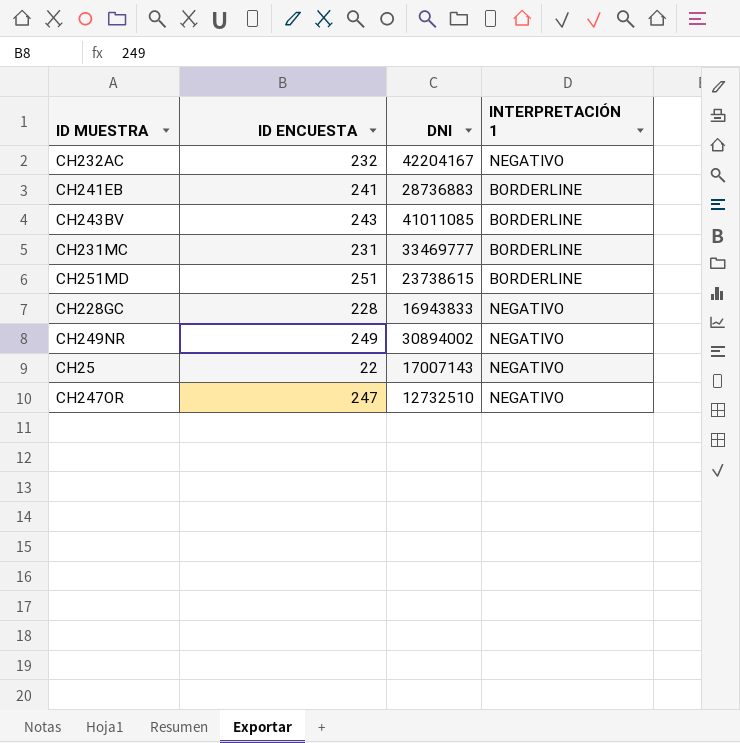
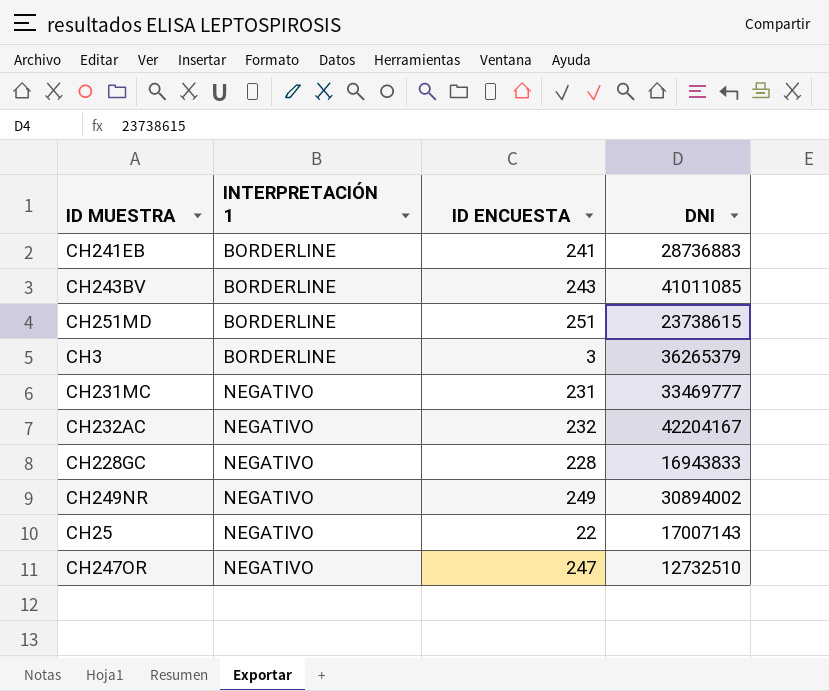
row order: none -> INTERPRETACIÓN 1 ascending
column INTERPRETACIÓN 1 | position: 4 -> 2
row CH3: none -> BORDERLINE | 3 | 36265379
CH231MC | INTERPRETACIÓN 1: BORDERLINE -> NEGATIVO

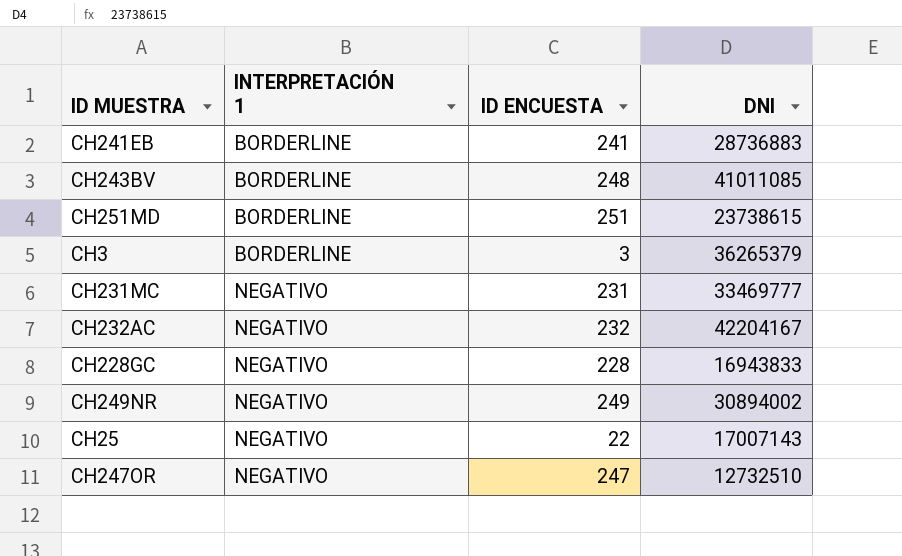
CH243BV | ID ENCUESTA: 243 -> 248

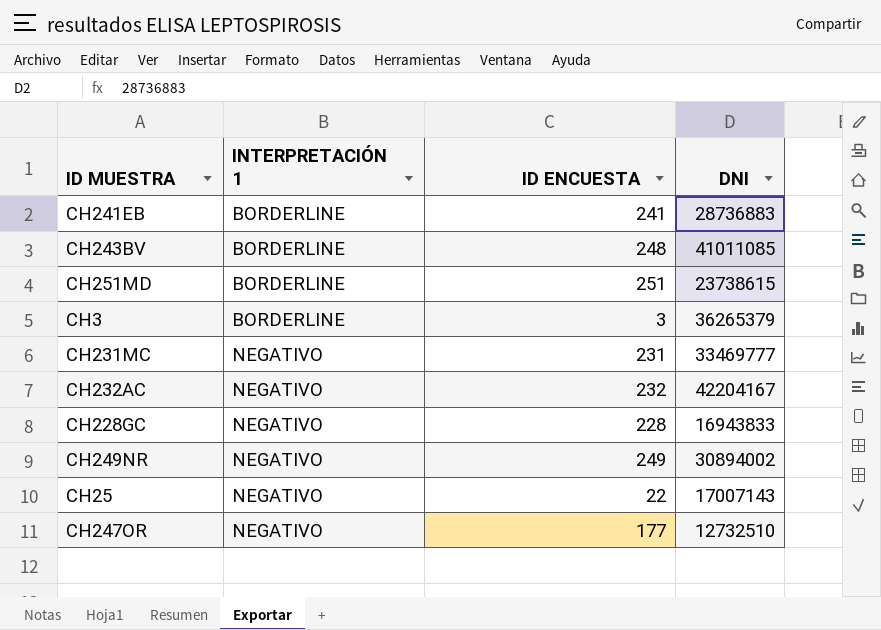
CH247OR | ID ENCUESTA: 247 -> 177

